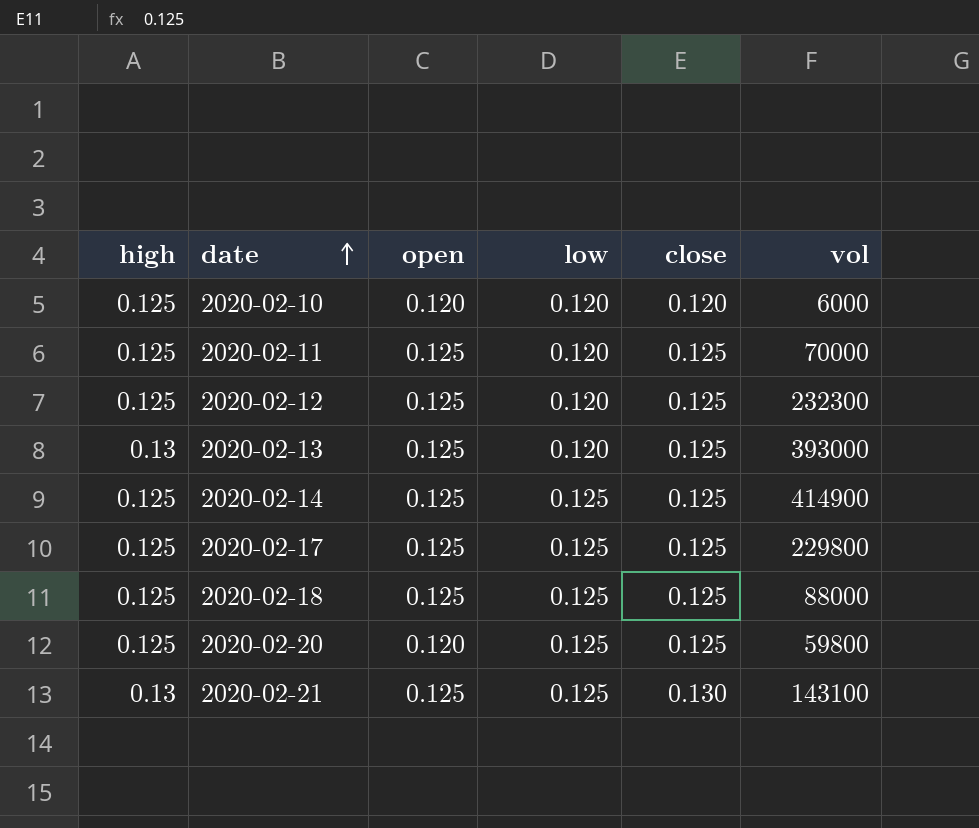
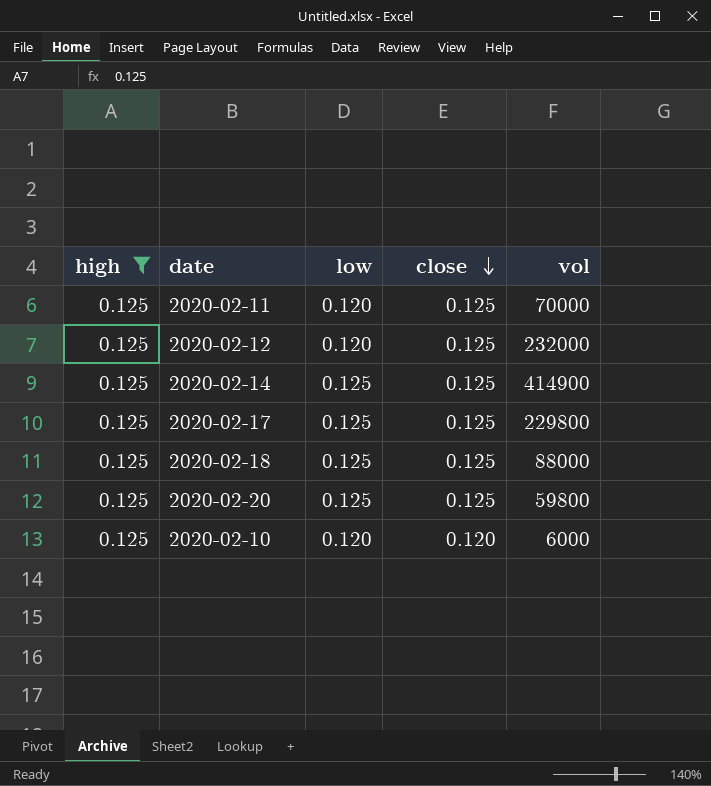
filter: none -> high = 0.125
row order: date ascending -> close descending
column open | position: 3 -> none
2020-02-12 | vol: 232300 -> 232000

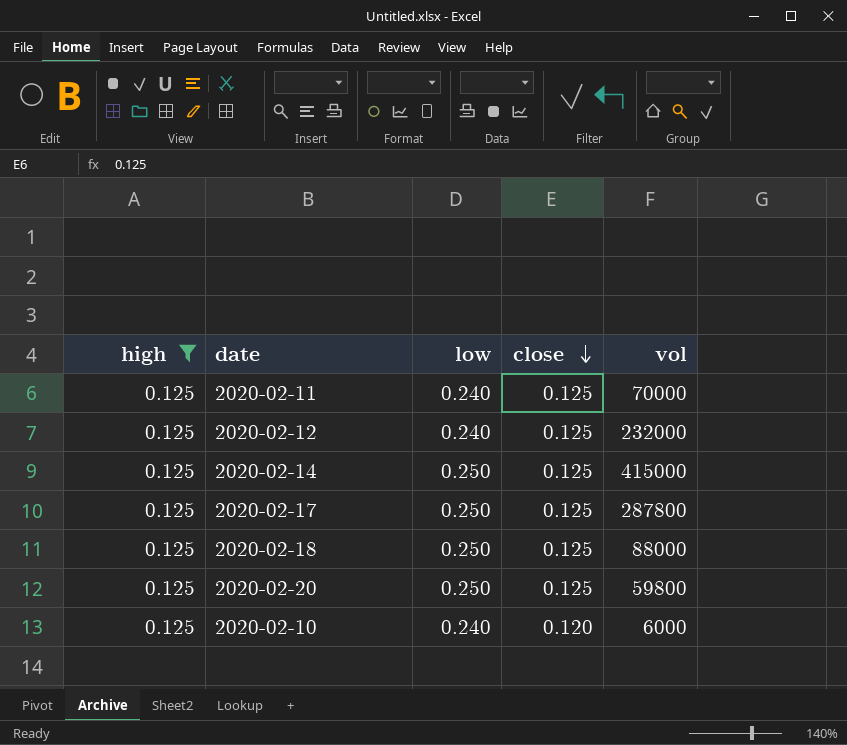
2020-02-11 | low: 0.120 -> 0.240
2020-02-12 | low: 0.120 -> 0.240
2020-02-14 | low: 0.125 -> 0.250
2020-02-14 | vol: 414900 -> 415000
2020-02-17 | low: 0.125 -> 0.250
2020-02-17 | vol: 229800 -> 287800
2020-02-18 | low: 0.125 -> 0.250
2020-02-20 | low: 0.125 -> 0.250
2020-02-10 | low: 0.120 -> 0.240

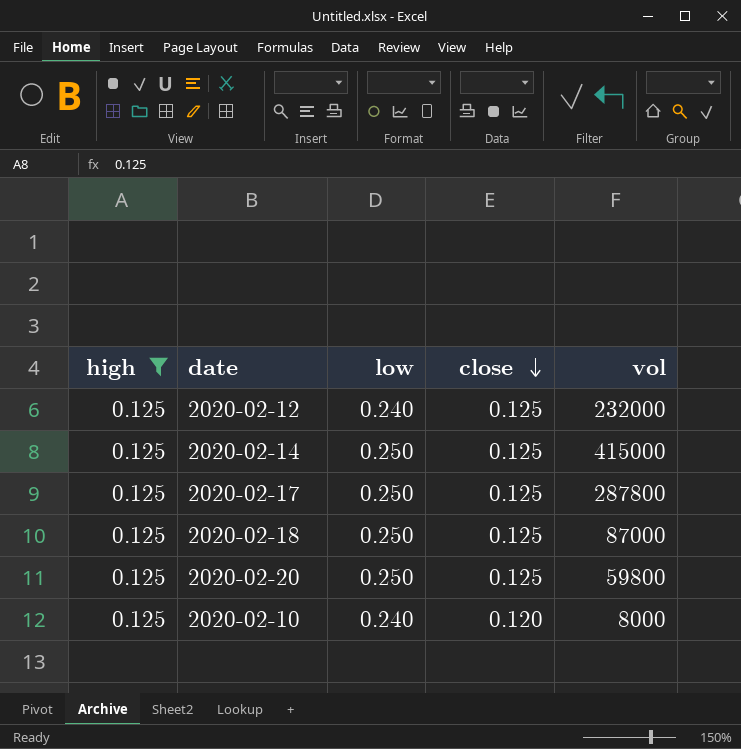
row 2020-02-11: 0.125 | 0.240 | 0.125 | 70000 -> none
2020-02-18 | vol: 88000 -> 87000
2020-02-10 | vol: 6000 -> 8000

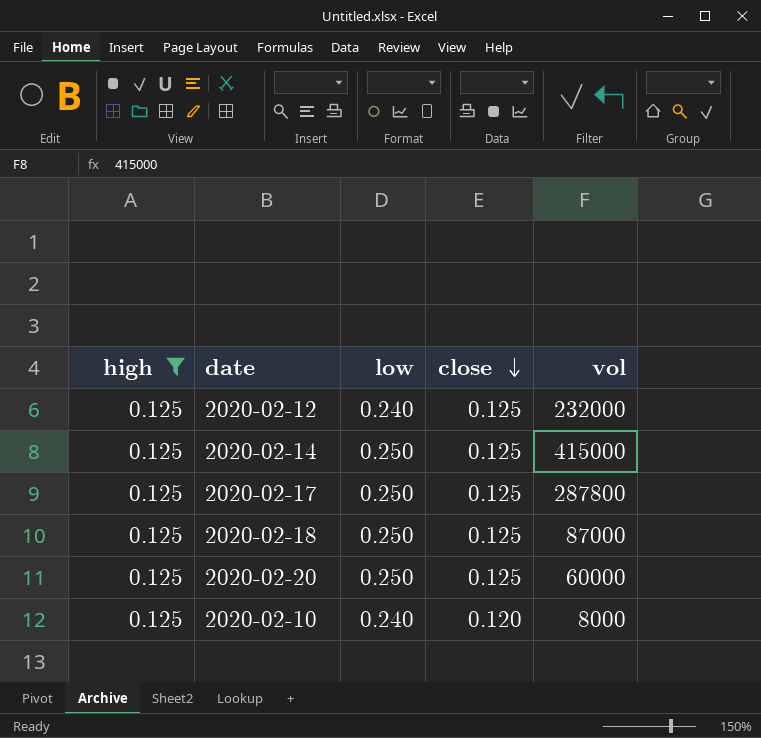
2020-02-20 | vol: 59800 -> 60000

